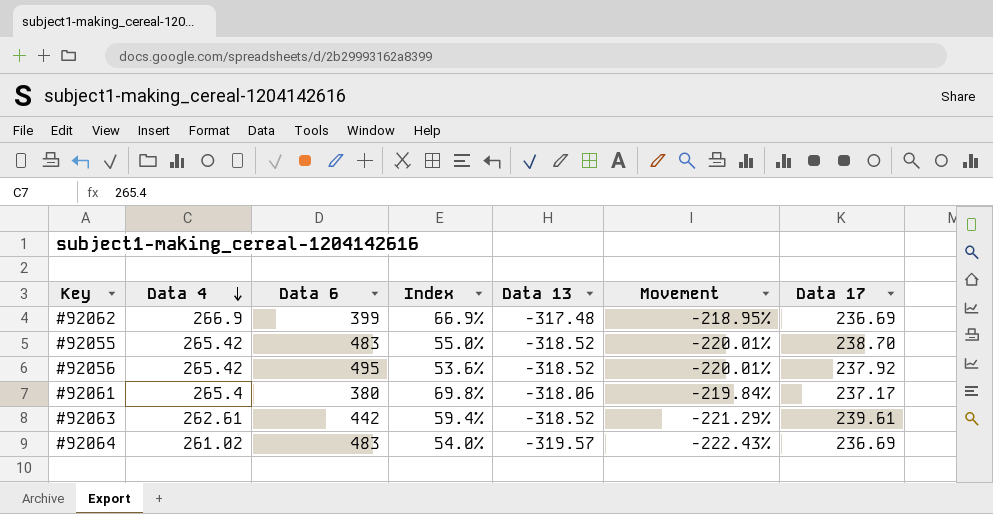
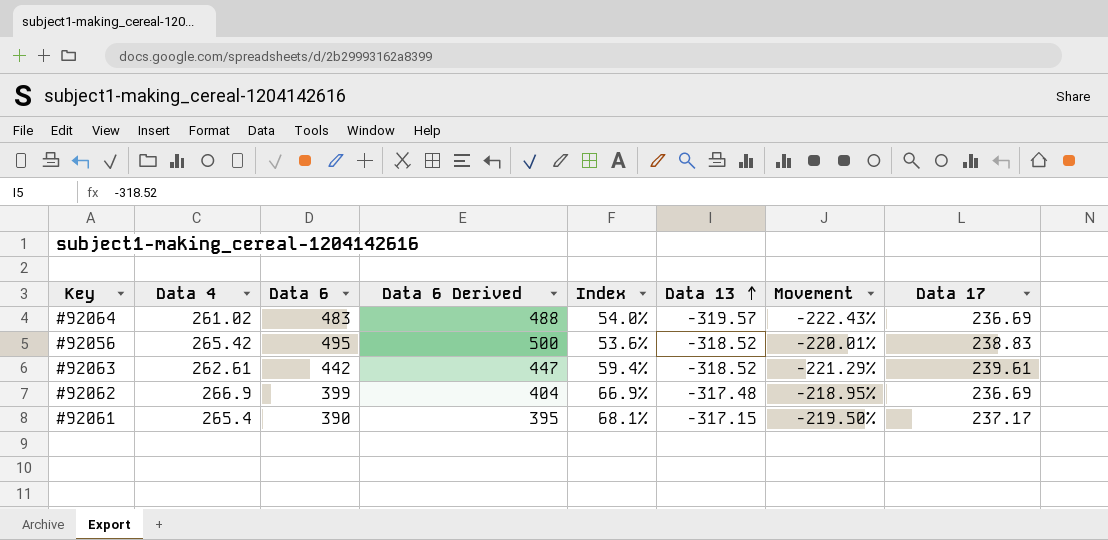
row order: Data 4 descending -> Data 13 ascending
column Data 6 Derived | formula: none -> [Data 6] + 5
row #92055: 265.42 | 483 | 55.0% | -318.52 | -220.01% | 238.70 -> none
#92056 | Data 17: 237.92 -> 238.83
#92061 | Data 6: 380 -> 390
#92061 | Index: 69.8% -> 68.1%
#92061 | Data 13: -318.06 -> -317.15
#92061 | Movement: -219.84% -> -219.50%

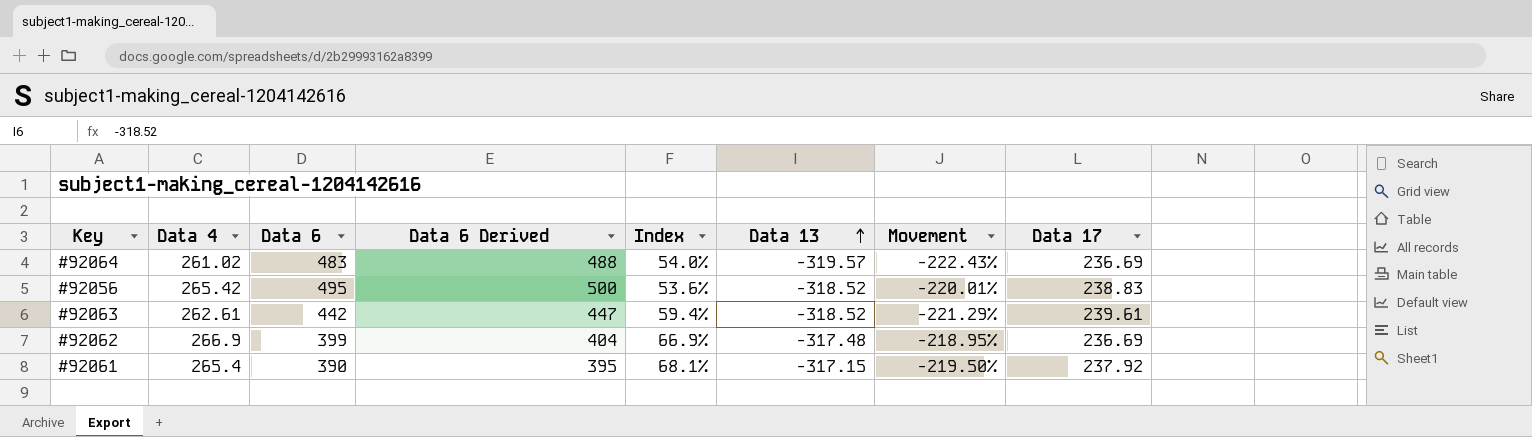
#92061 | Data 17: 237.17 -> 237.92

